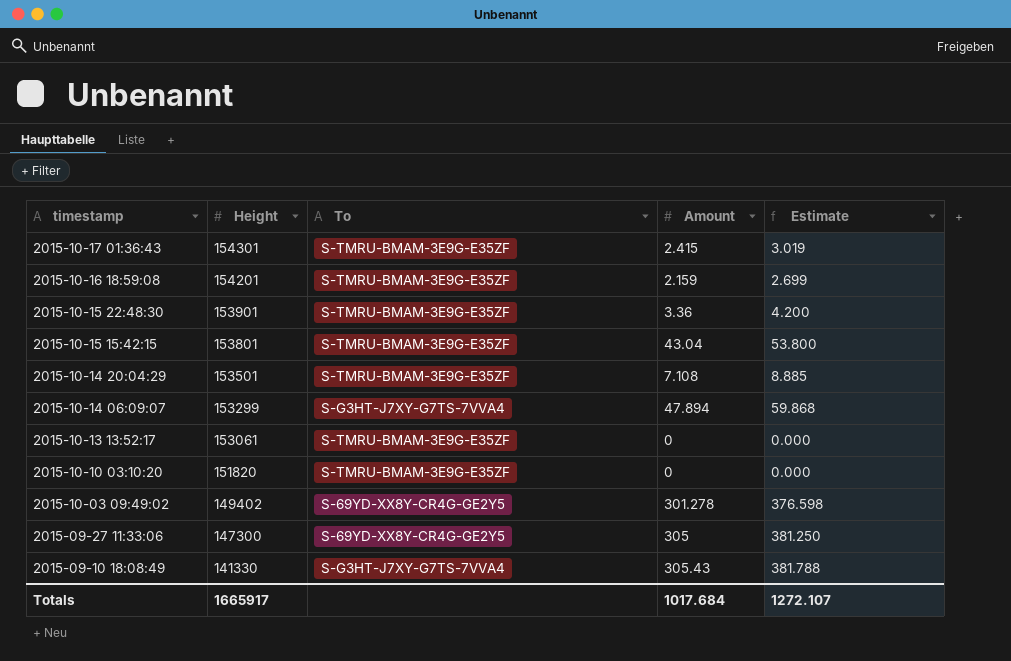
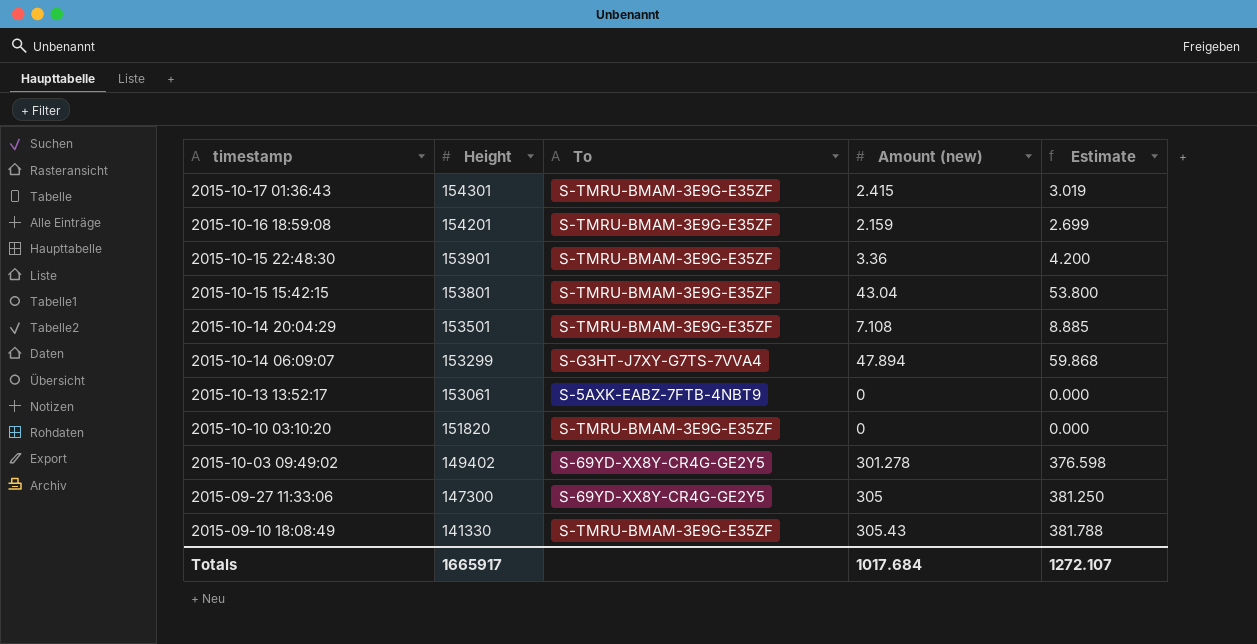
column name: Amount -> Amount (new)
2015-10-13 13:52:17 | To: S-TMRU-BMAM-3E9G-E35ZF -> S-5AXK-EABZ-7FTB-4NBT9
2015-09-10 18:08:49 | To: S-G3HT-J7XY-G7TS-7VVA4 -> S-TMRU-BMAM-3E9G-E35ZF

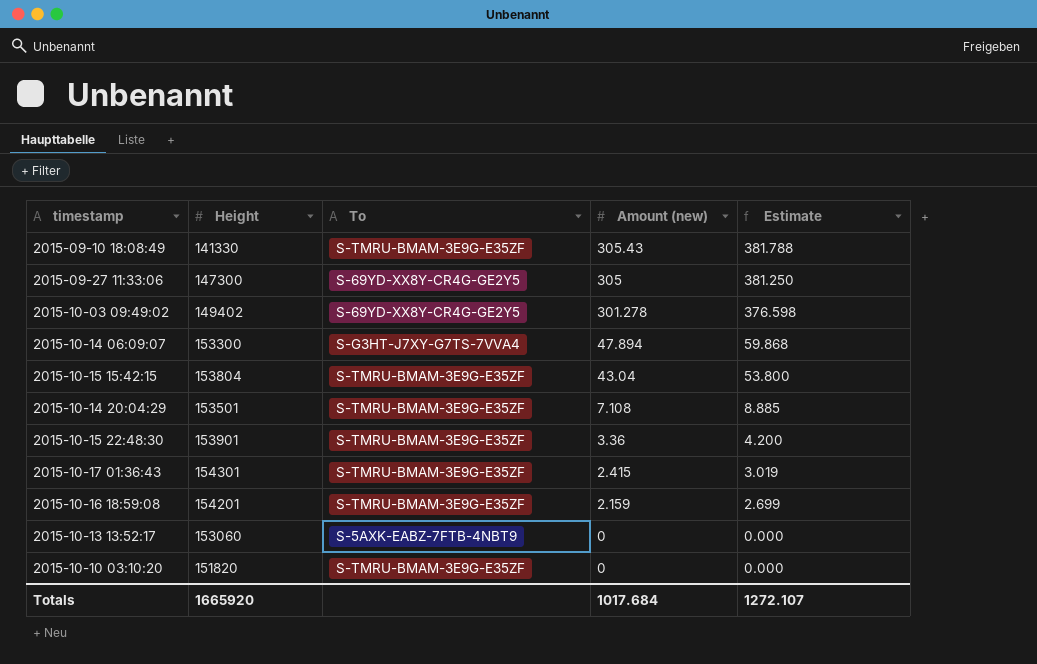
row order: timestamp descending -> Amount (new) descending
2015-10-14 06:09:07 | Height: 153299 -> 153300
2015-10-15 15:42:15 | Height: 153801 -> 153804
2015-10-13 13:52:17 | Height: 153061 -> 153060
Totals | Height: 1665917 -> 1665920

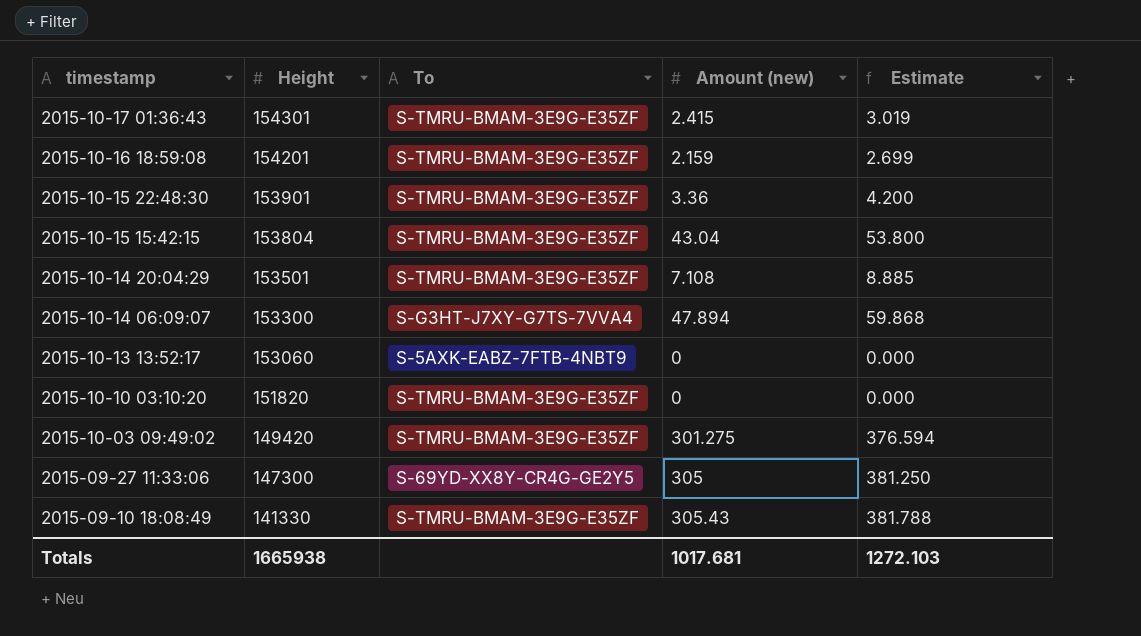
row order: Amount (new) descending -> timestamp descending
2015-10-03 09:49:02 | Height: 149402 -> 149420
2015-10-03 09:49:02 | To: S-69YD-XX8Y-CR4G-GE2Y5 -> S-TMRU-BMAM-3E9G-E35ZF
2015-10-03 09:49:02 | Amount (new): 301.278 -> 301.275
2015-10-03 09:49:02 | Estimate: 376.598 -> 376.594
Totals | Height: 1665920 -> 1665938
Totals | Amount (new): 1017.684 -> 1017.681
Totals | Estimate: 1272.107 -> 1272.103

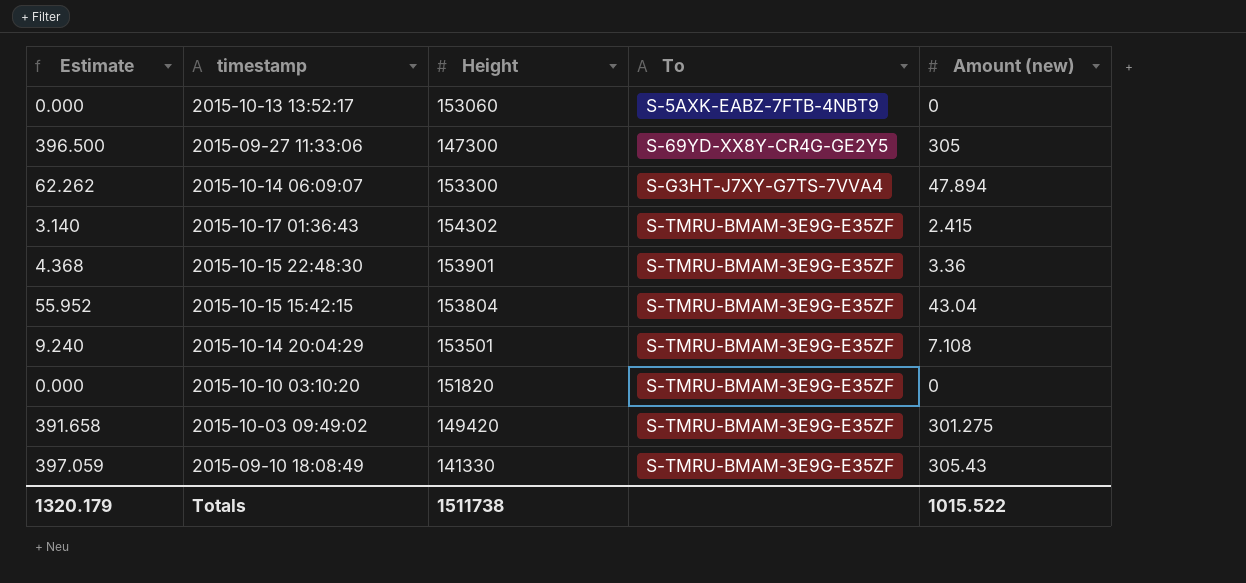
row order: timestamp descending -> To ascending
column Estimate | formula: [Amount (new)] * 1.25 -> [Amount (new)] * 1.3
column Estimate | position: 5 -> 1
row 2015-10-16 18:59:08: 154201 | S-TMRU-BMAM-3E9G-E35ZF | 2.159 | 2.699 -> none
2015-10-17 01:36:43 | Height: 154301 -> 154302
Totals | Estimate: 1272.103 -> 1320.179
Totals | Height: 1665938 -> 1511738
Totals | Amount (new): 1017.681 -> 1015.522

